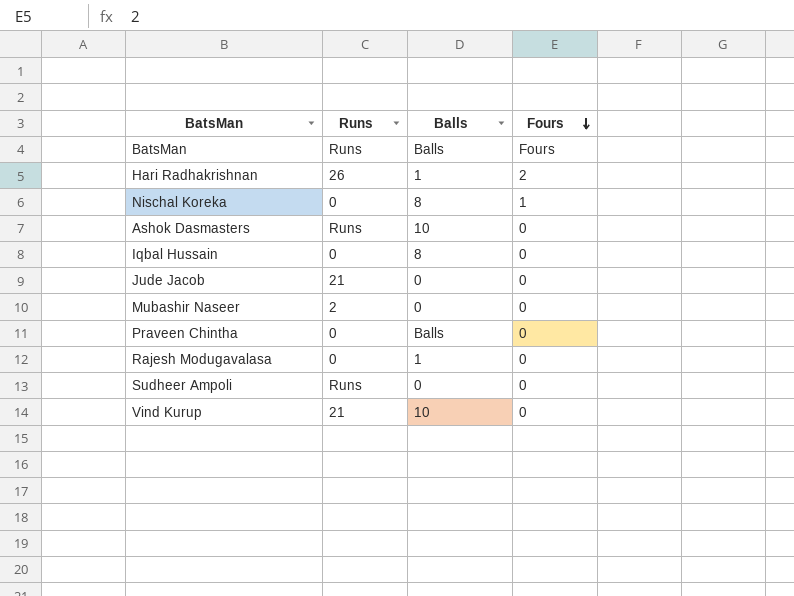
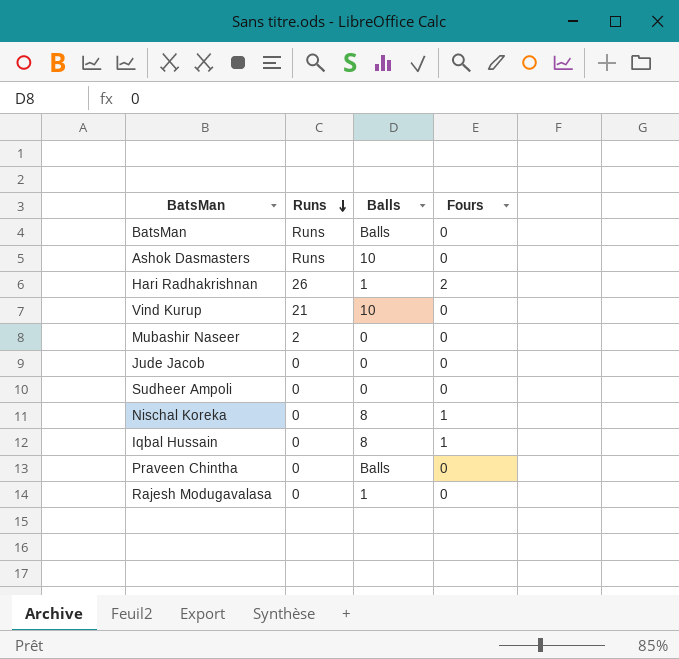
row order: Fours descending -> Runs descending
BatsMan | Fours: Fours -> 0
Jude Jacob | Runs: 21 -> 0
Sudheer Ampoli | Runs: Runs -> 0
Iqbal Hussain | Fours: 0 -> 1

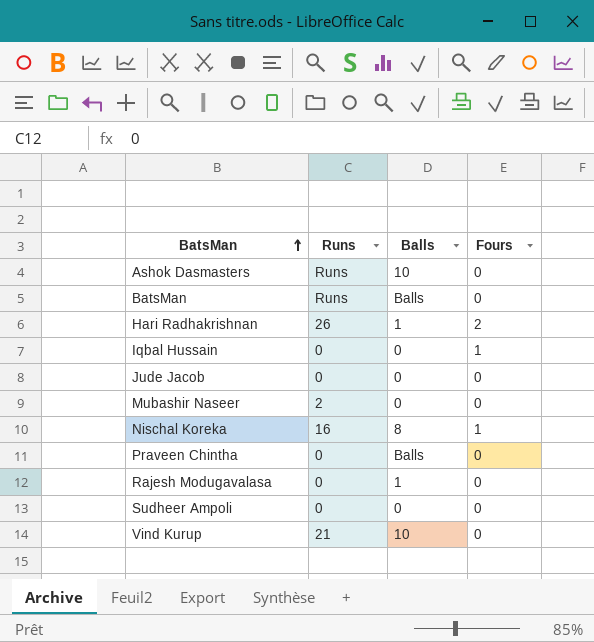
row order: Runs descending -> BatsMan ascending
Iqbal Hussain | Balls: 8 -> 0
Nischal Koreka | Runs: 0 -> 16

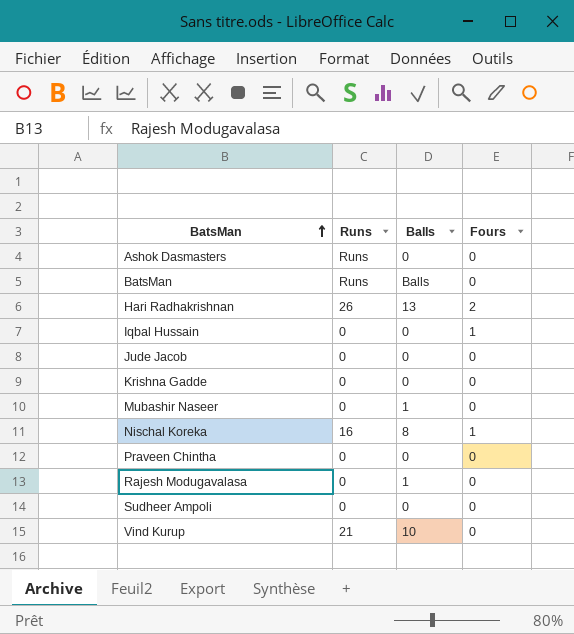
Ashok Dasmasters | Balls: 10 -> 0
Hari Radhakrishnan | Balls: 1 -> 13
row Krishna Gadde: none -> 0 | 0 | 0
Mubashir Naseer | Runs: 2 -> 0
Mubashir Naseer | Balls: 0 -> 1
Praveen Chintha | Balls: Balls -> 0

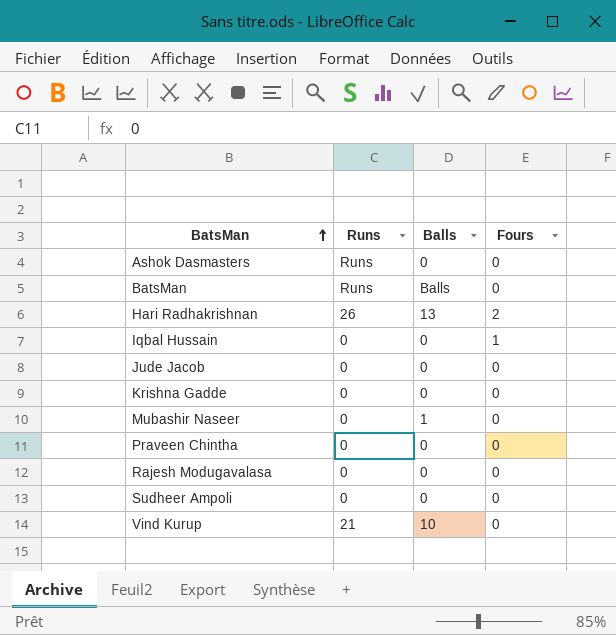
row Nischal Koreka: 16 | 8 | 1 -> none
Rajesh Modugavalasa | Balls: 1 -> 0

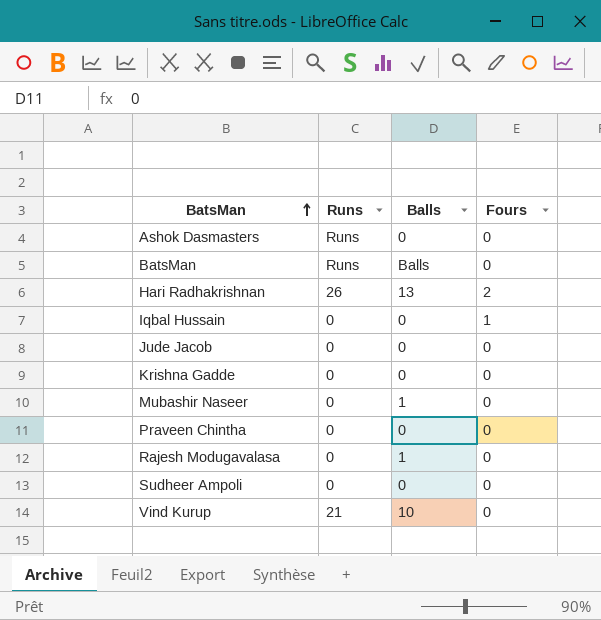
Rajesh Modugavalasa | Balls: 0 -> 1

